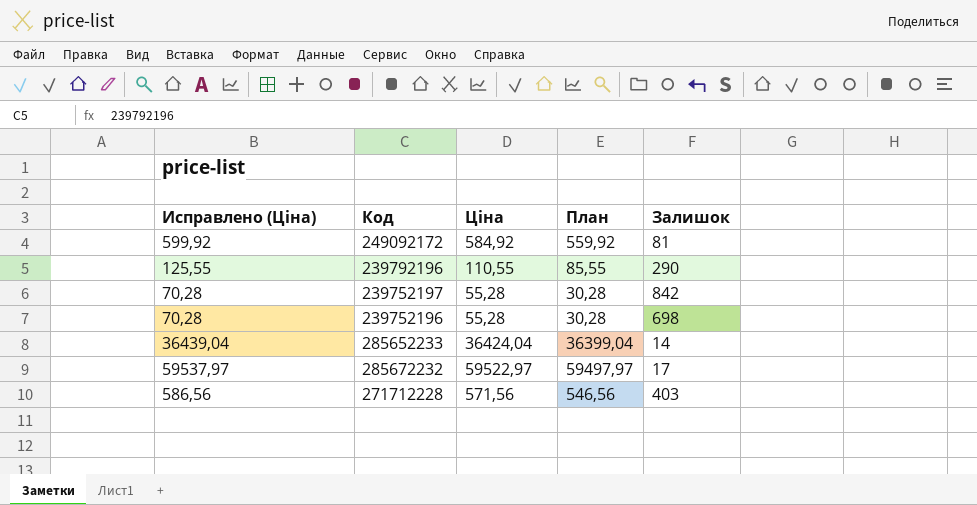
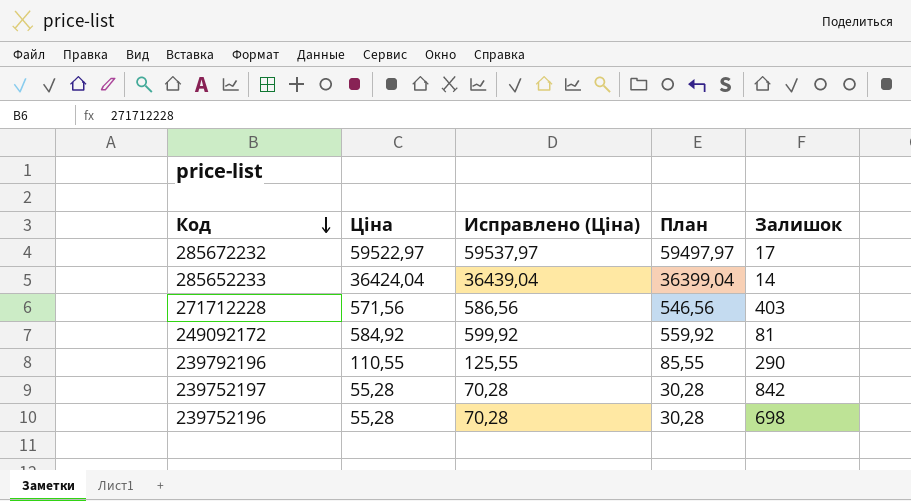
row order: none -> Код descending
column Исправлено (Ціна) | position: 1 -> 3

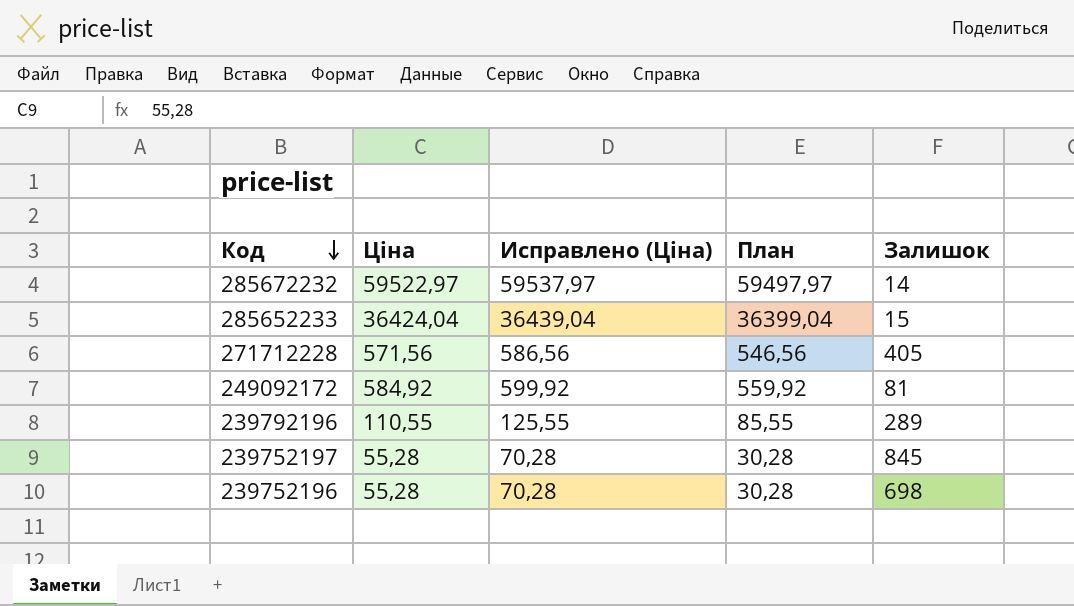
285672232 | Залишок: 17 -> 14
285652233 | Залишок: 14 -> 15
271712228 | Залишок: 403 -> 405
239792196 | Залишок: 290 -> 289
239752197 | Залишок: 842 -> 845

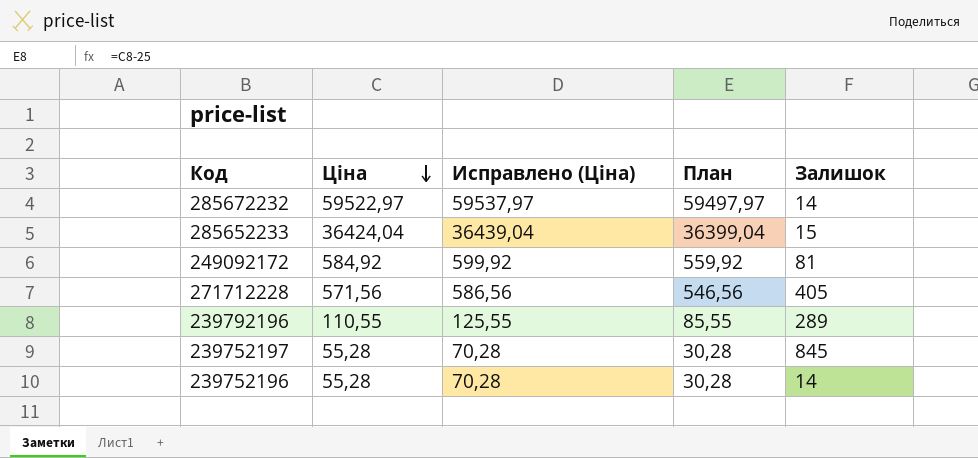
row order: Код descending -> Ціна descending
239752196 | Залишок: 698 -> 14

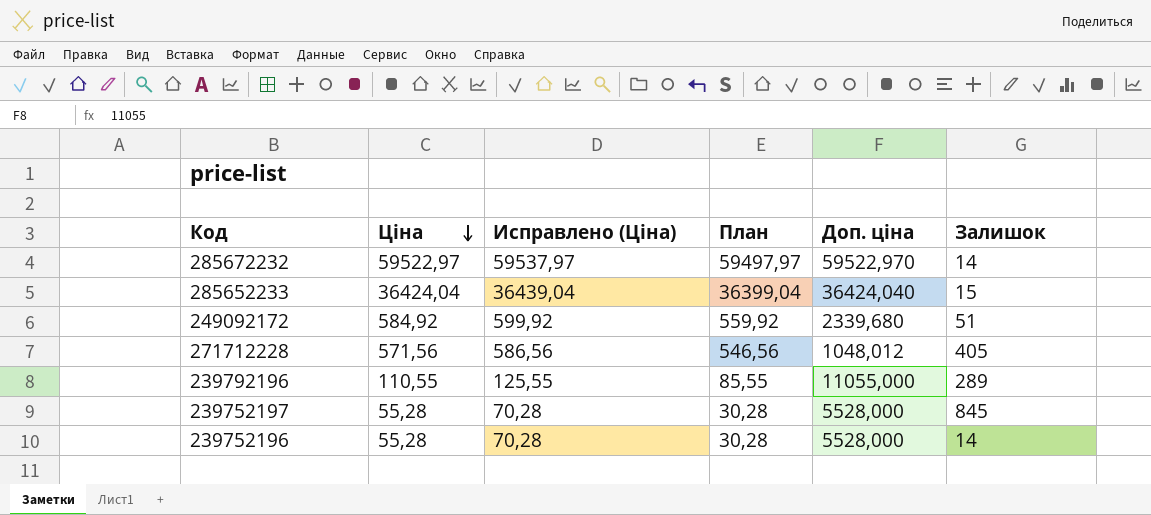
column Доп. ціна | position: none -> 5
249092172 | Залишок: 81 -> 51

